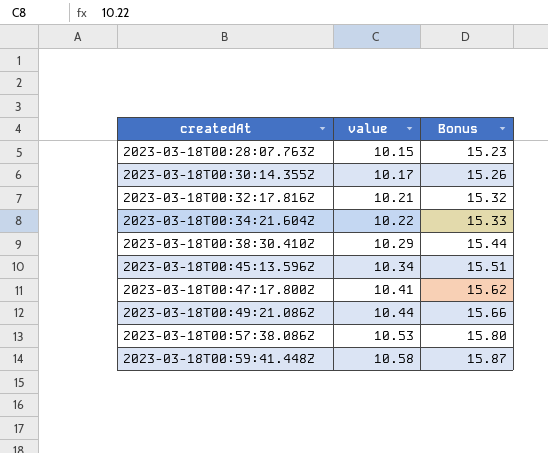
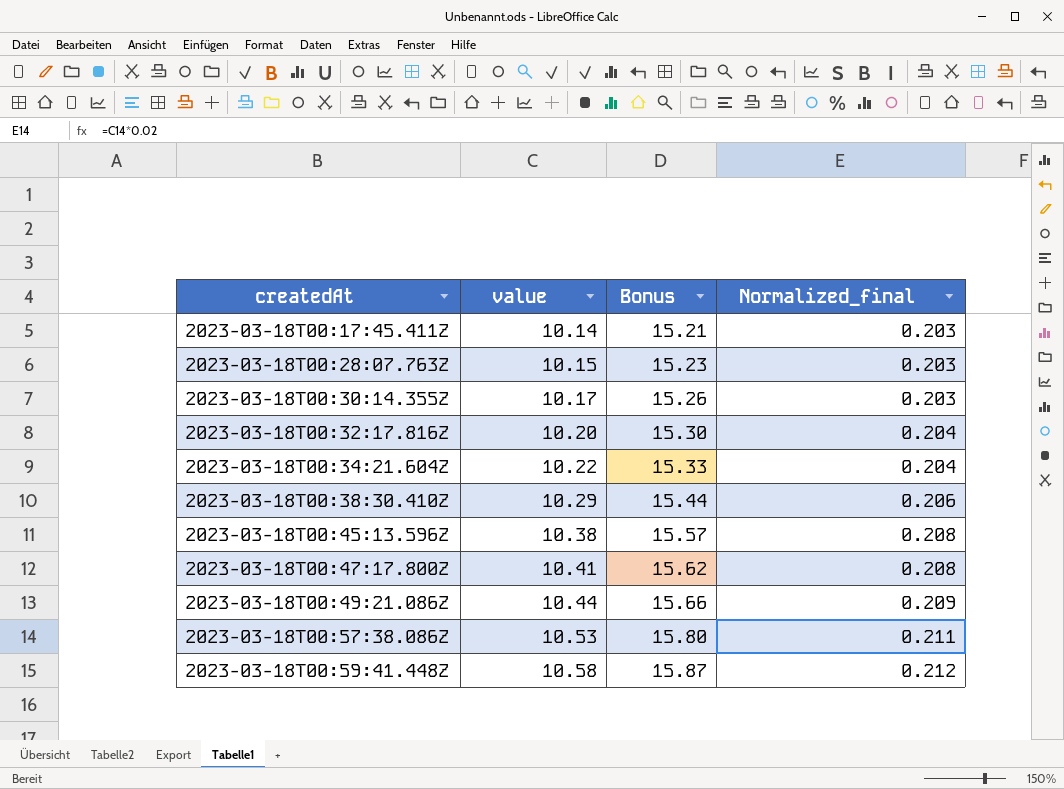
column Normalized_final | formula: none -> [value] * 0.02
row 2023-03-18T00:17:45.411Z: none -> 10.14 | 15.21 | 0.203
2023-03-18T00:32:17.816Z | value: 10.21 -> 10.20
2023-03-18T00:32:17.816Z | Bonus: 15.32 -> 15.30
2023-03-18T00:45:13.596Z | value: 10.34 -> 10.38
2023-03-18T00:45:13.596Z | Bonus: 15.51 -> 15.57

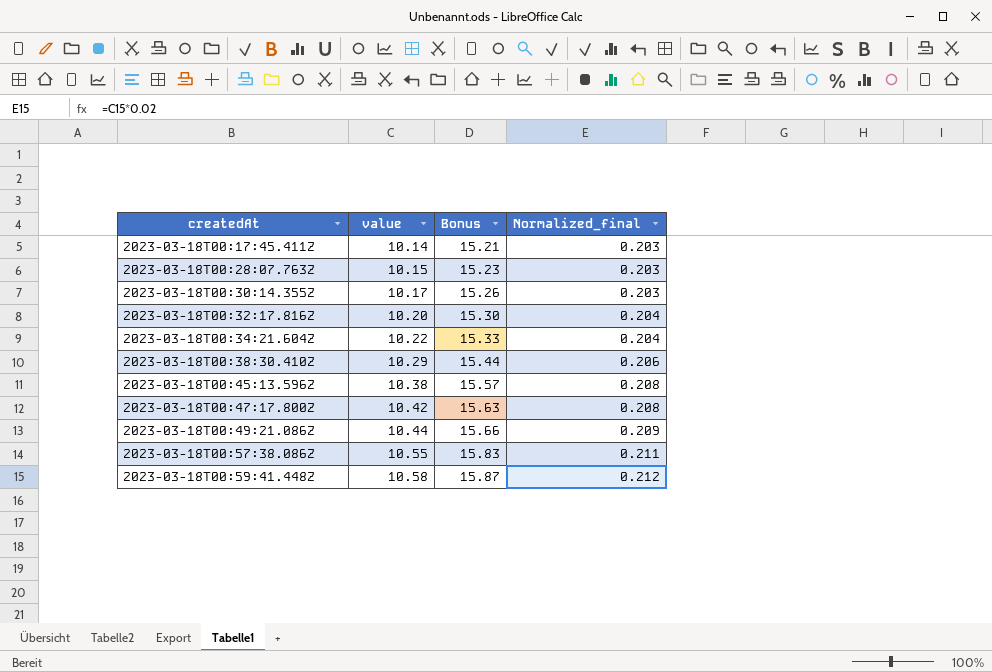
2023-03-18T00:47:17.800Z | value: 10.41 -> 10.42
2023-03-18T00:47:17.800Z | Bonus: 15.62 -> 15.63
2023-03-18T00:57:38.086Z | value: 10.53 -> 10.55
2023-03-18T00:57:38.086Z | Bonus: 15.80 -> 15.83

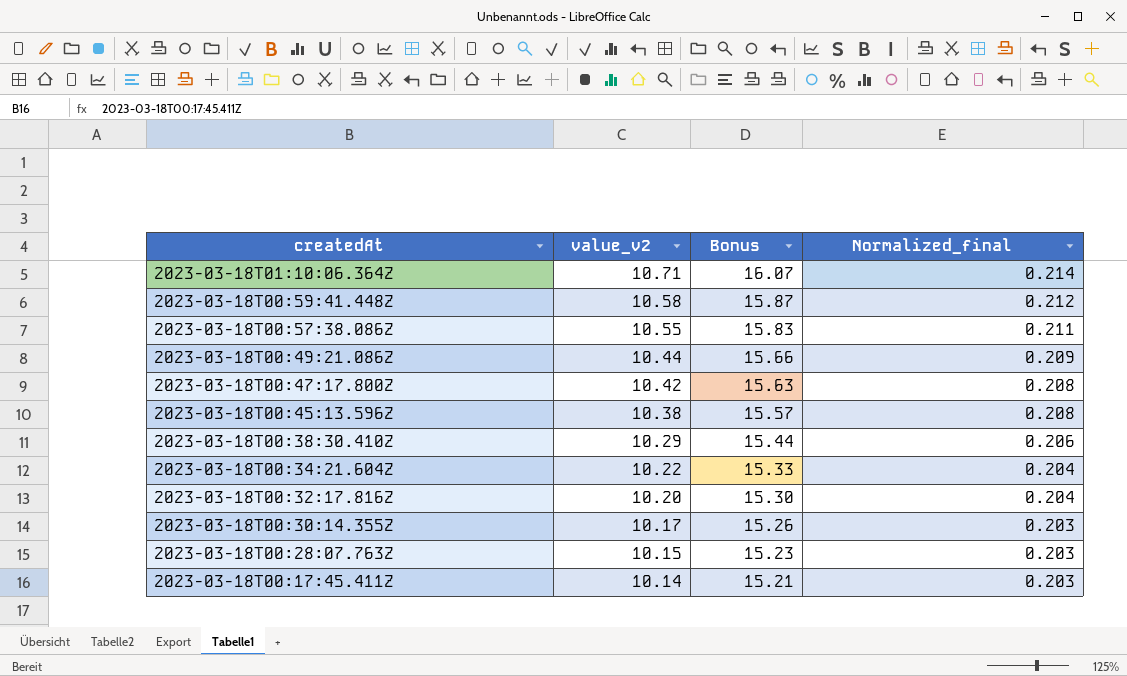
row order: createdAt ascending -> createdAt descending
column name: value -> value_v2
row 2023-03-18T01:10:06.364Z: none -> 10.71 | 16.07 | 0.214

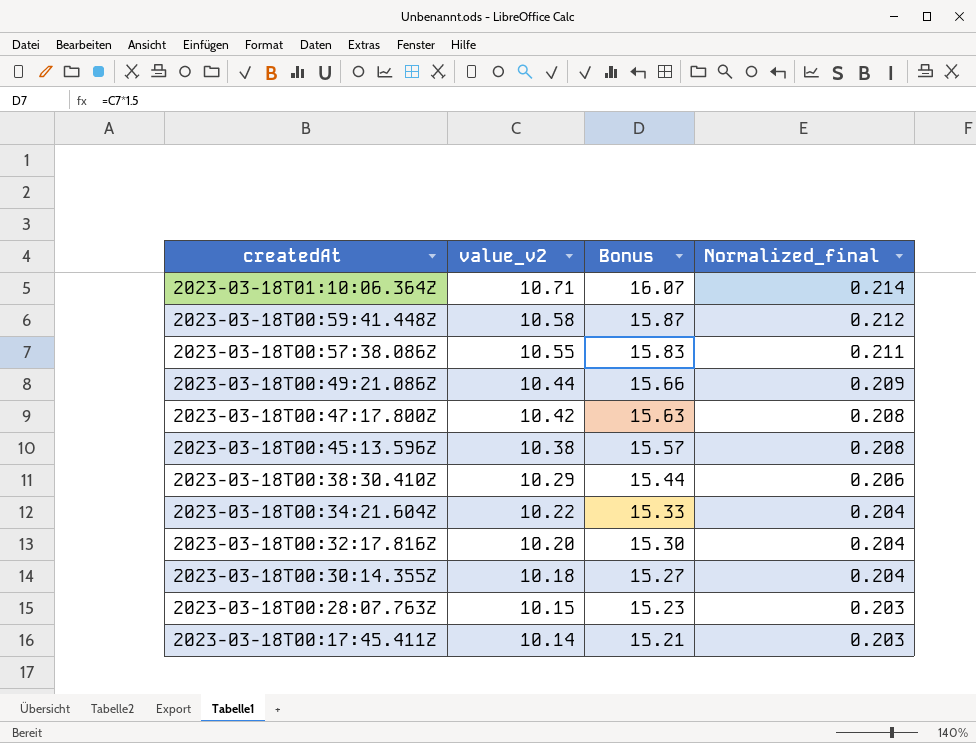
2023-03-18T00:30:14.355Z | value_v2: 10.17 -> 10.18
2023-03-18T00:30:14.355Z | Bonus: 15.26 -> 15.27
2023-03-18T00:30:14.355Z | Normalized_final: 0.203 -> 0.204

